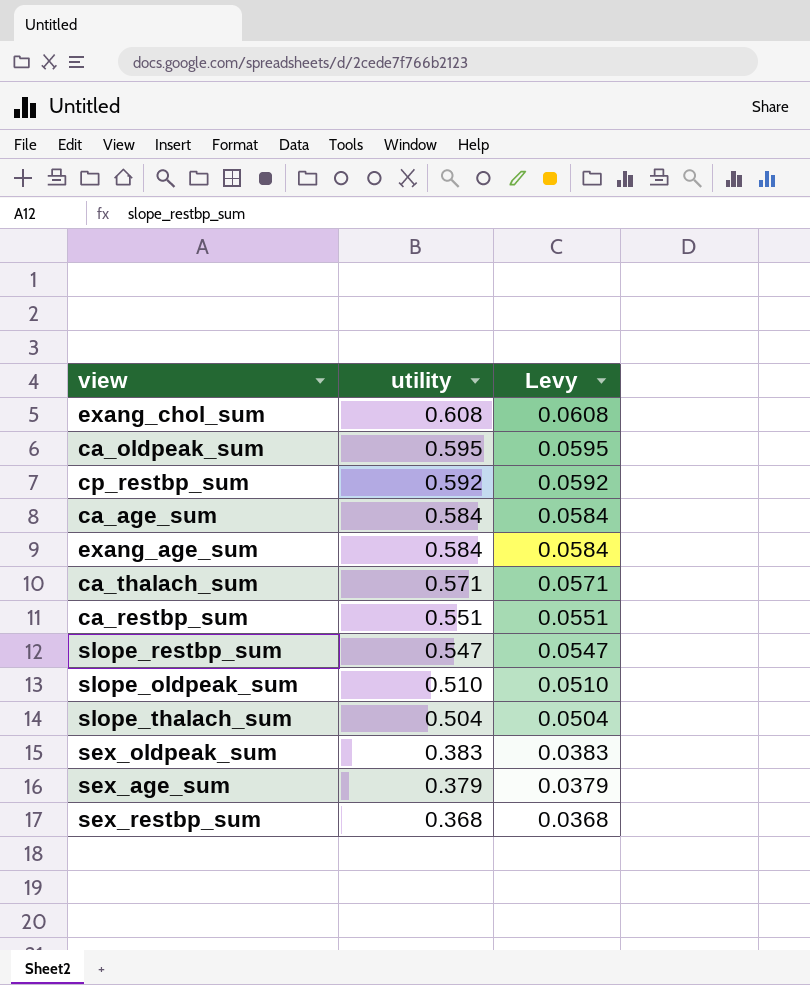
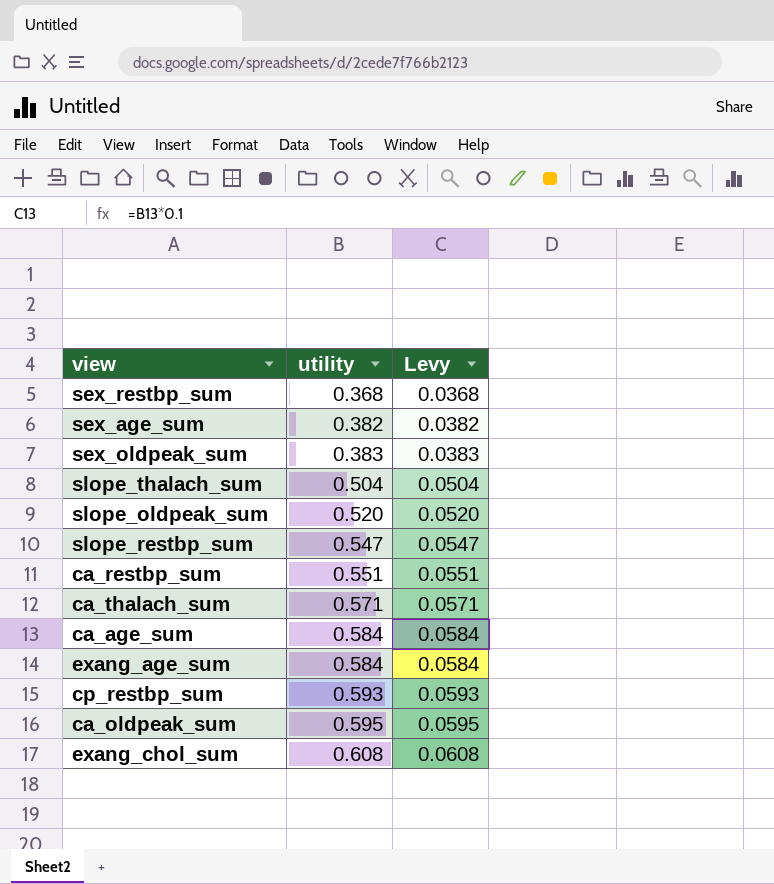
row order: utility descending -> utility ascending
sex_age_sum | utility: 0.379 -> 0.382
sex_age_sum | Levy: 0.0379 -> 0.0382
slope_oldpeak_sum | utility: 0.510 -> 0.520
slope_oldpeak_sum | Levy: 0.0510 -> 0.0520
cp_restbp_sum | utility: 0.592 -> 0.593
cp_restbp_sum | Levy: 0.0592 -> 0.0593

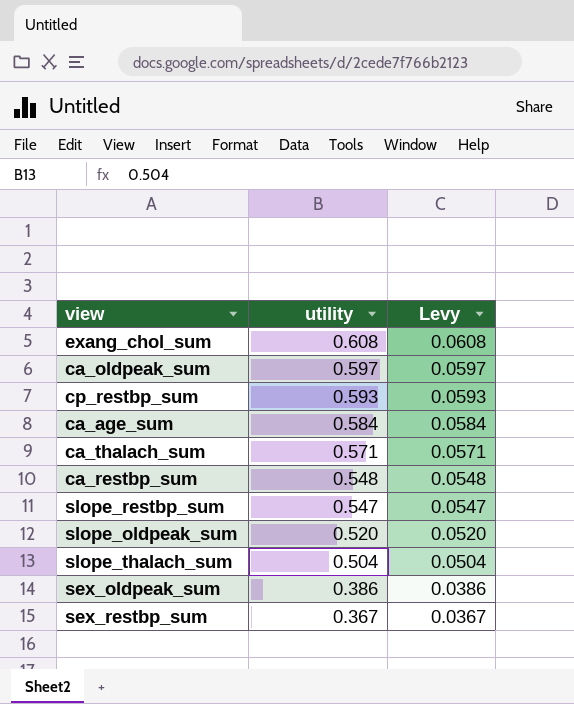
row order: utility ascending -> utility descending
row sex_age_sum: 0.382 | 0.0382 -> none
row exang_age_sum: 0.584 | 0.0584 -> none
ca_oldpeak_sum | utility: 0.595 -> 0.597
ca_oldpeak_sum | Levy: 0.0595 -> 0.0597
ca_restbp_sum | utility: 0.551 -> 0.548
ca_restbp_sum | Levy: 0.0551 -> 0.0548
sex_oldpeak_sum | utility: 0.383 -> 0.386
sex_oldpeak_sum | Levy: 0.0383 -> 0.0386
sex_restbp_sum | utility: 0.368 -> 0.367
sex_restbp_sum | Levy: 0.0368 -> 0.0367

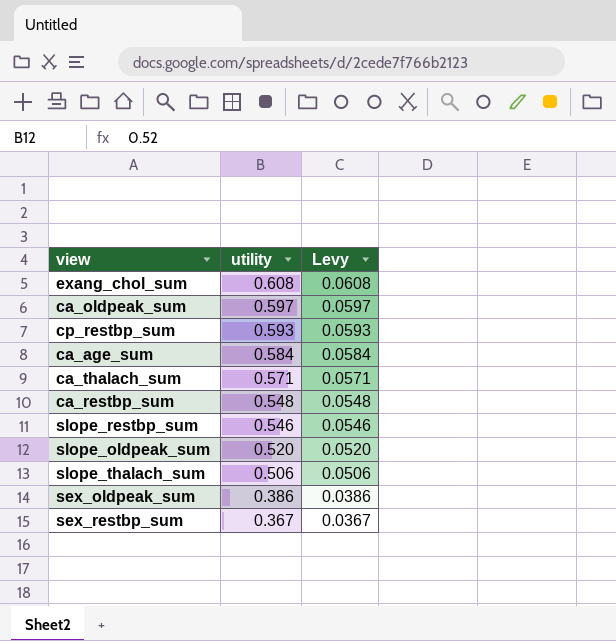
slope_restbp_sum | utility: 0.547 -> 0.546
slope_restbp_sum | Levy: 0.0547 -> 0.0546
slope_thalach_sum | utility: 0.504 -> 0.506
slope_thalach_sum | Levy: 0.0504 -> 0.0506

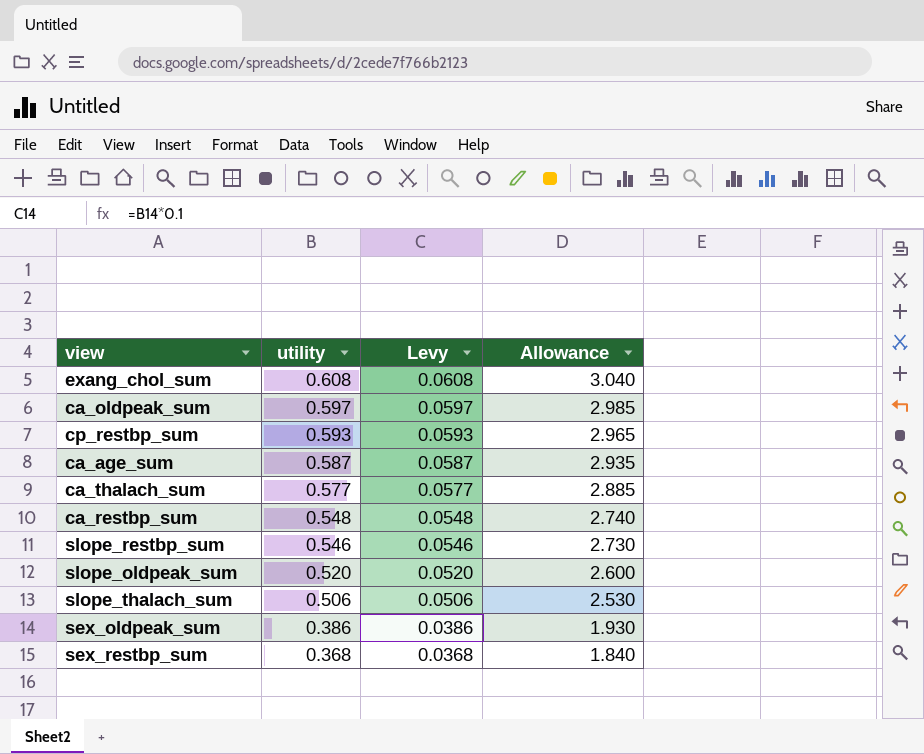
column Allowance | formula: none -> [utility] * 5
ca_age_sum | utility: 0.584 -> 0.587
ca_age_sum | Levy: 0.0584 -> 0.0587
ca_thalach_sum | utility: 0.571 -> 0.577
ca_thalach_sum | Levy: 0.0571 -> 0.0577
sex_restbp_sum | utility: 0.367 -> 0.368
sex_restbp_sum | Levy: 0.0367 -> 0.0368

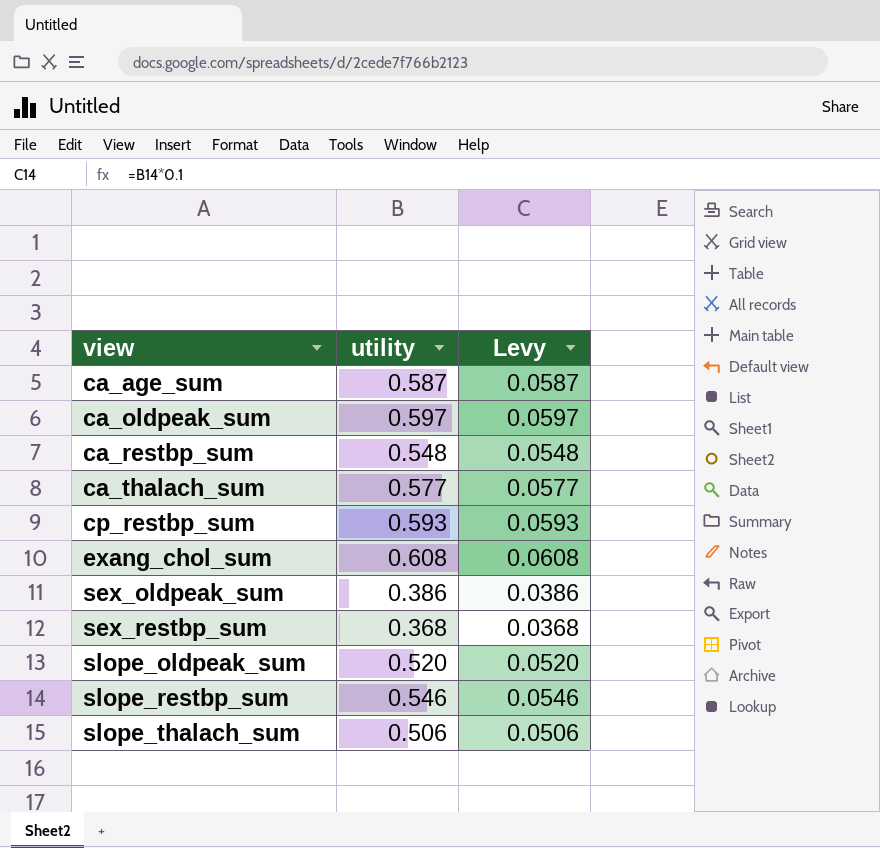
row order: utility descending -> view ascending
column Allowance | formula: [utility] * 5 -> none

